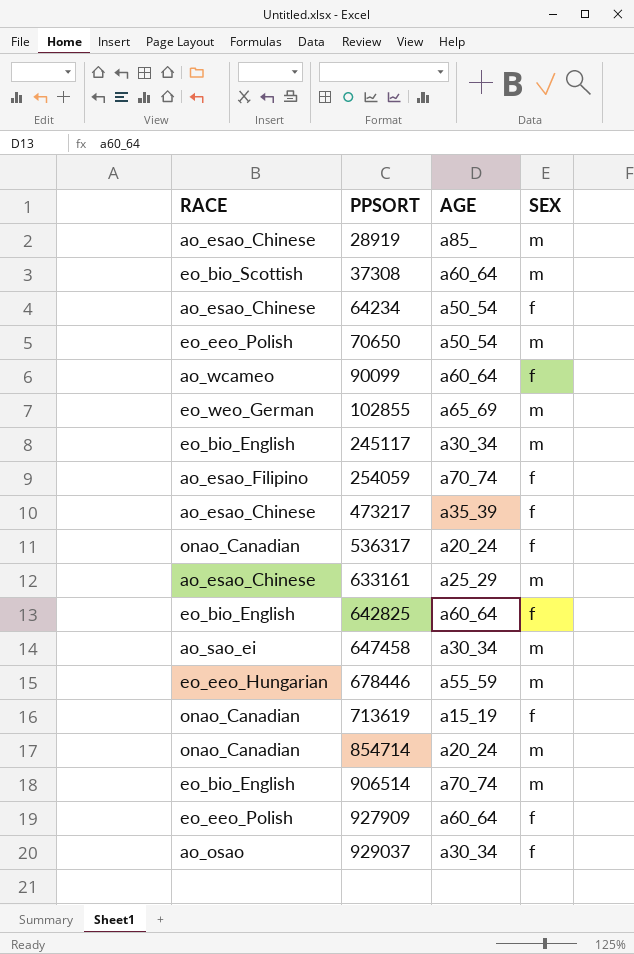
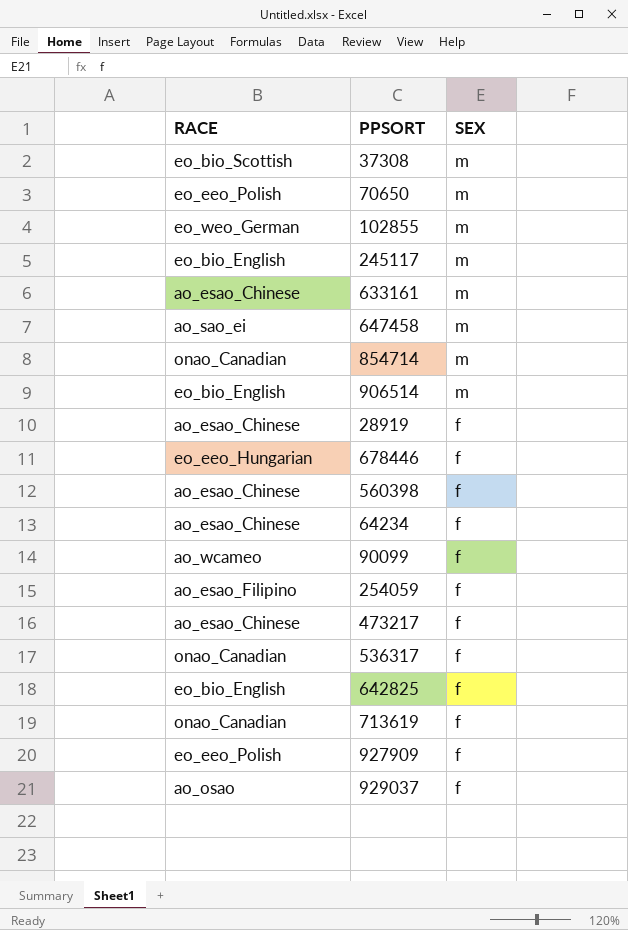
row order: PPSORT ascending -> SEX descending
column AGE | position: 3 -> none
28919 | SEX: m -> f
678446 | SEX: m -> f
row 560398: none -> ao_esao_Chinese | f

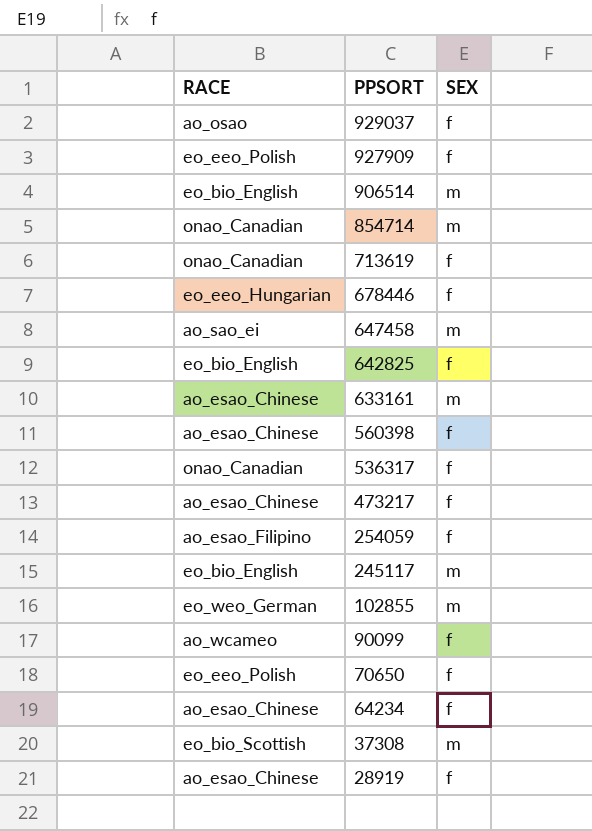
row order: SEX descending -> PPSORT descending
70650 | SEX: m -> f

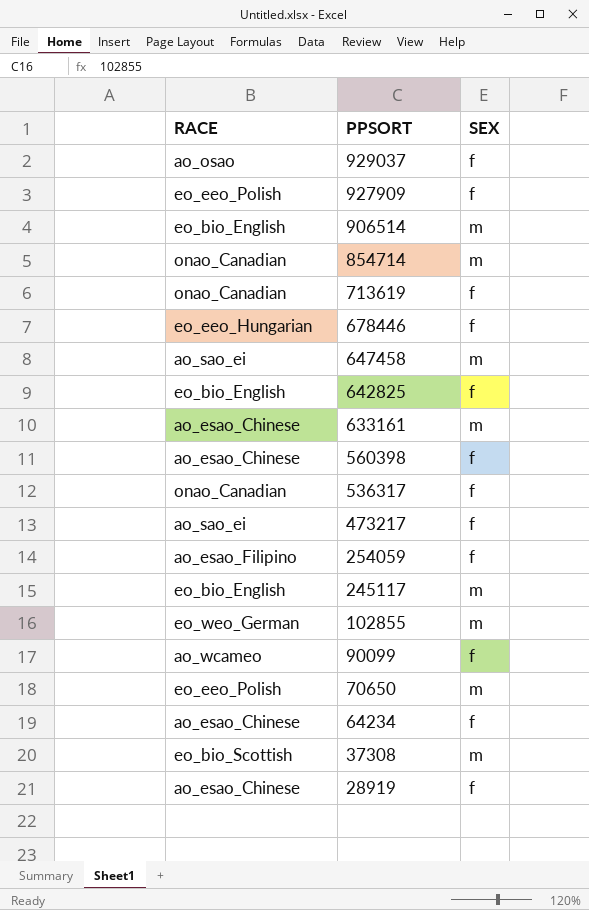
473217 | RACE: ao_esao_Chinese -> ao_sao_ei
70650 | SEX: f -> m

